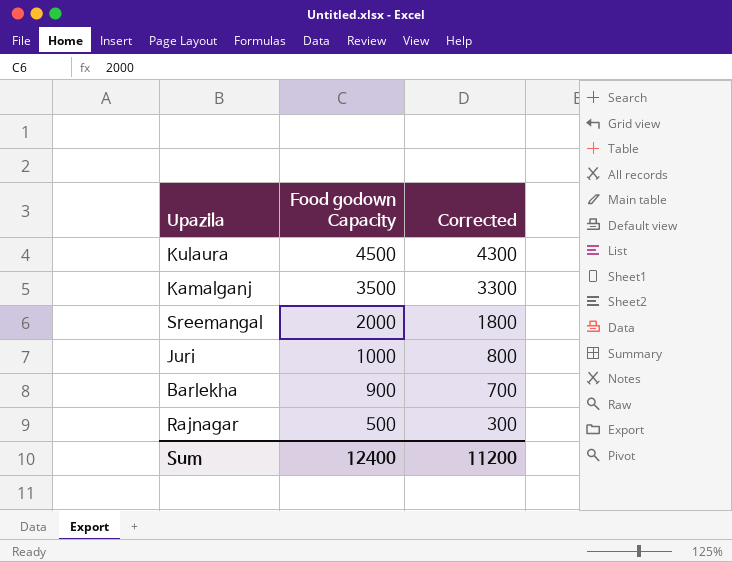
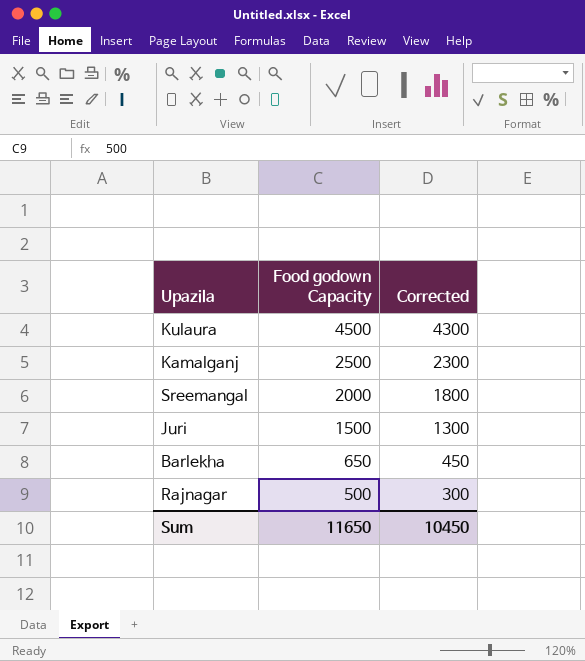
Kamalganj | Food godown Capacity: 3500 -> 2500
Kamalganj | Corrected: 3300 -> 2300
Juri | Food godown Capacity: 1000 -> 1500
Juri | Corrected: 800 -> 1300
Barlekha | Food godown Capacity: 900 -> 650
Barlekha | Corrected: 700 -> 450
Sum | Food godown Capacity: 12400 -> 11650
Sum | Corrected: 11200 -> 10450

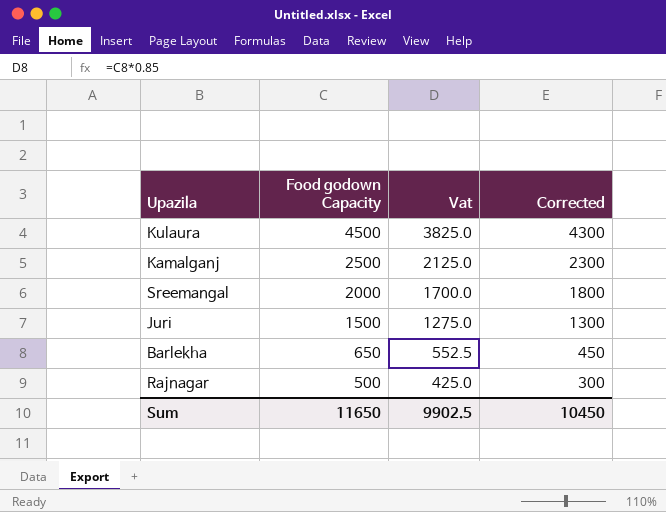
column Vat | formula: none -> [Food godown Capacity] * 0.85

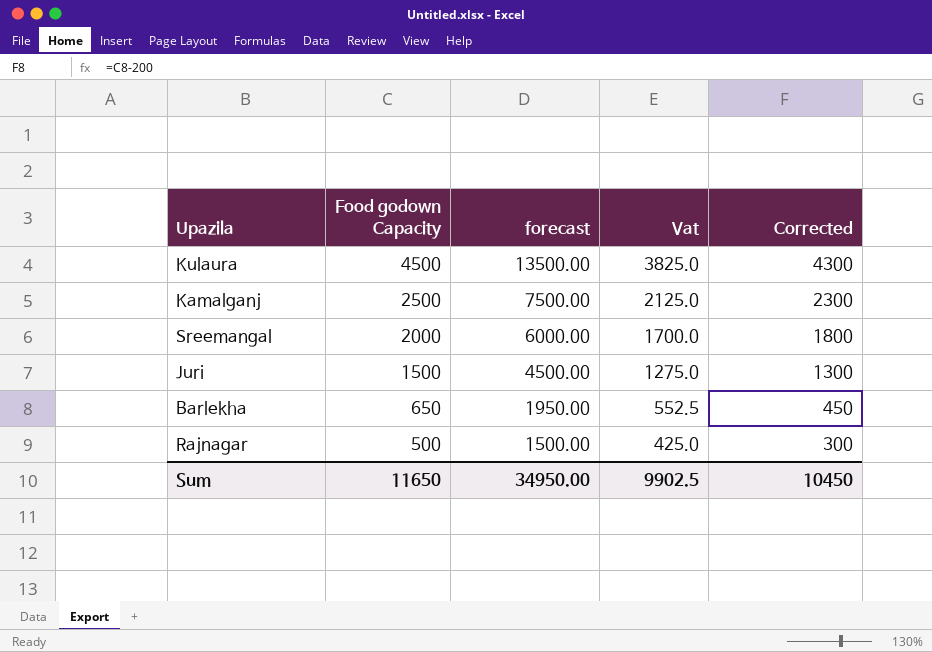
column forecast | formula: none -> [Food godown Capacity] * 3

